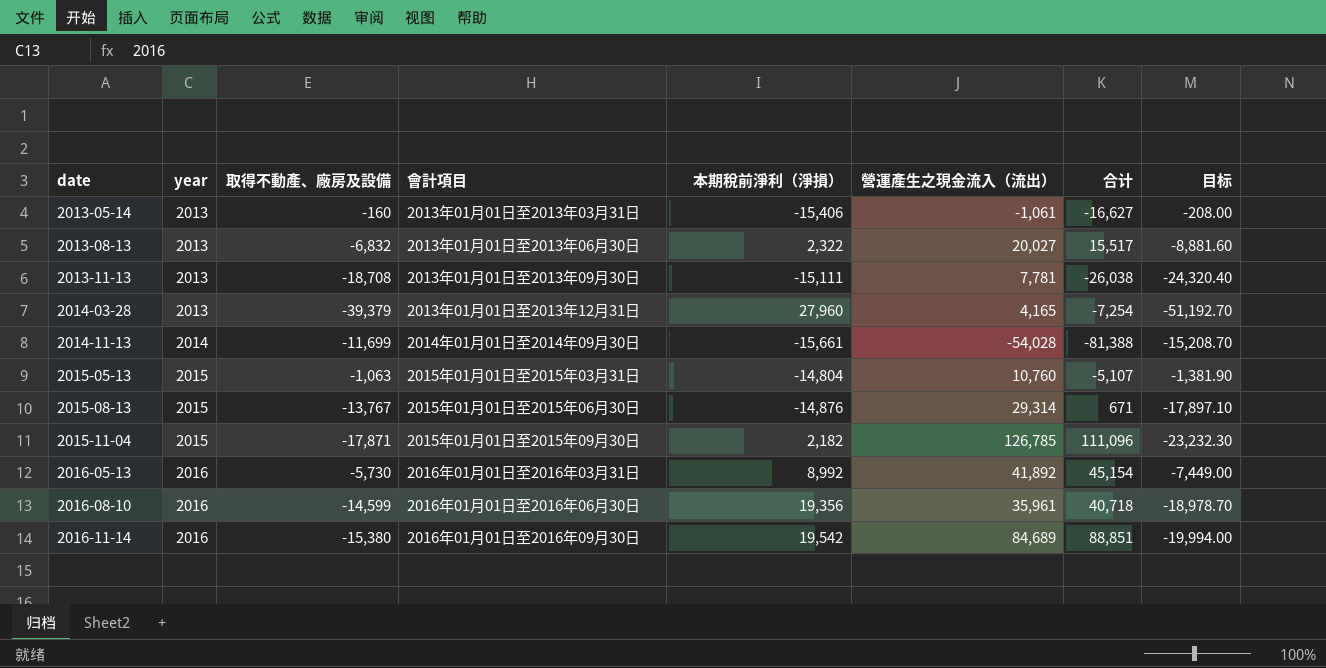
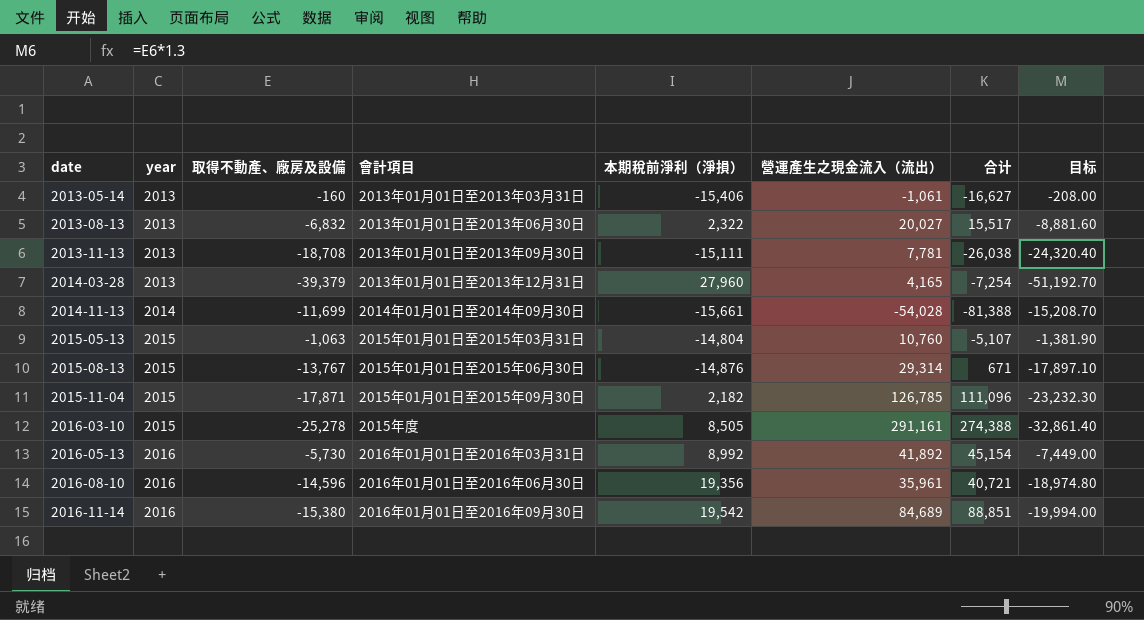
row 2016-03-10: none -> 2015 | -25,278 | 2015年度 | 8,505 | 291,161 | 274,388 | -32,861.40
2016-08-10 | 取得不動產、廠房及設備: -14,599 -> -14,596
2016-08-10 | 合计: 40,718 -> 40,721
2016-08-10 | 目标: -18,978.70 -> -18,974.80

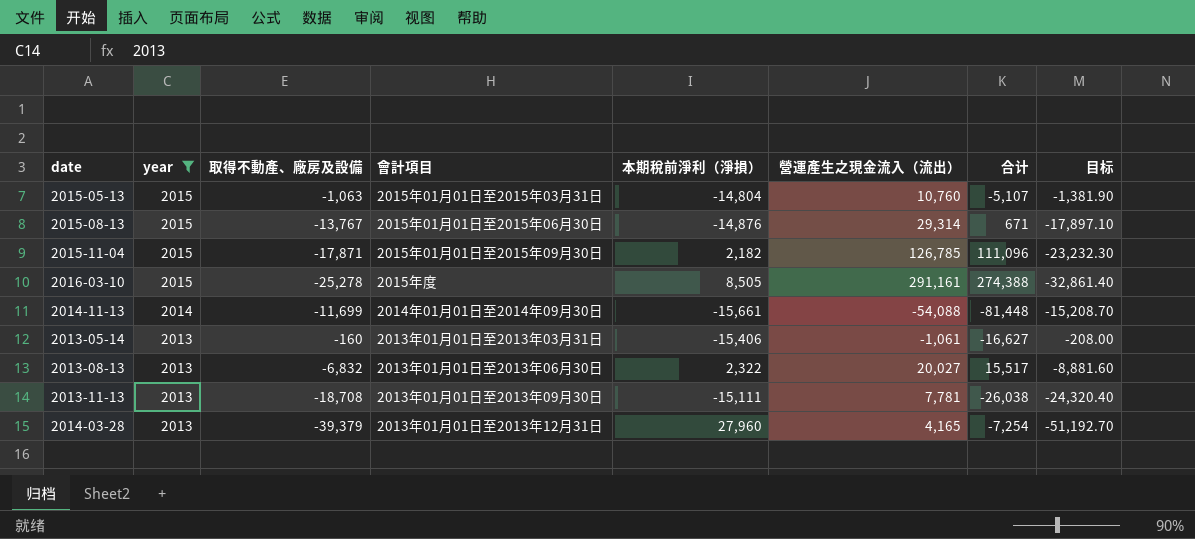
filter: none -> year != 2016
row order: date ascending -> year descending
2014-11-13 | 營運產生之現金流入（流出）: -54,028 -> -54,088
2014-11-13 | 合计: -81,388 -> -81,448

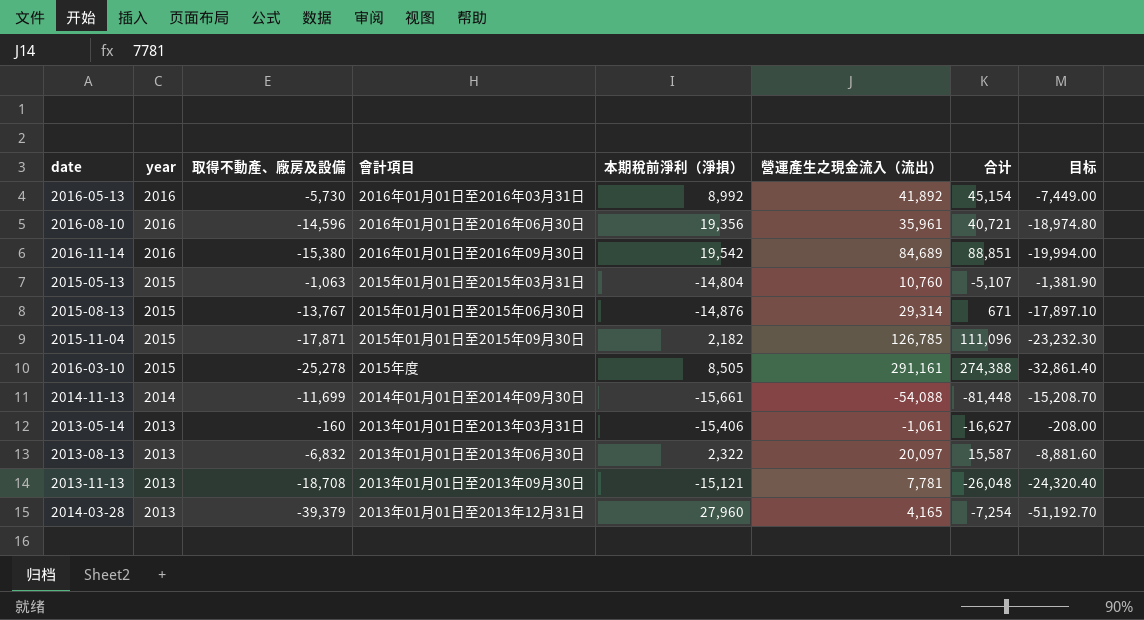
filter: year != 2016 -> none
2013-08-13 | 營運產生之現金流入（流出）: 20,027 -> 20,097
2013-08-13 | 合计: 15,517 -> 15,587
2013-11-13 | 本期稅前淨利（淨損）: -15,111 -> -15,121
2013-11-13 | 合计: -26,038 -> -26,048

